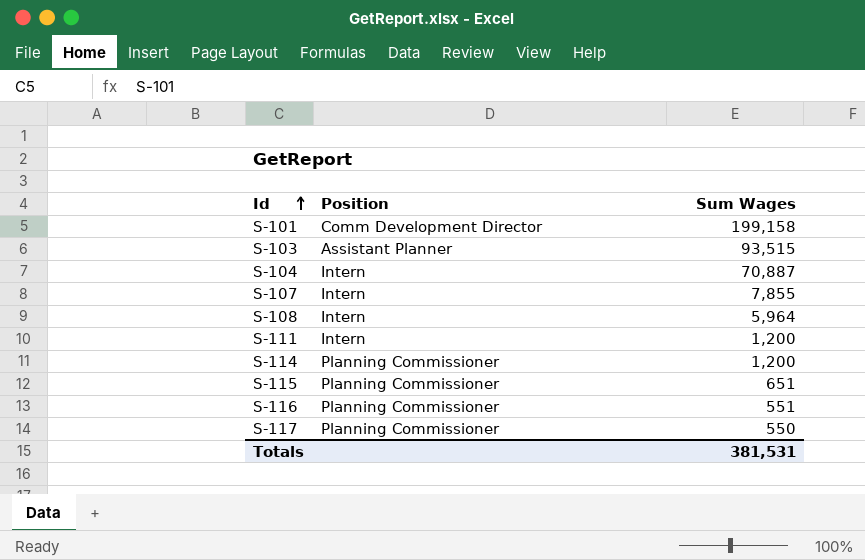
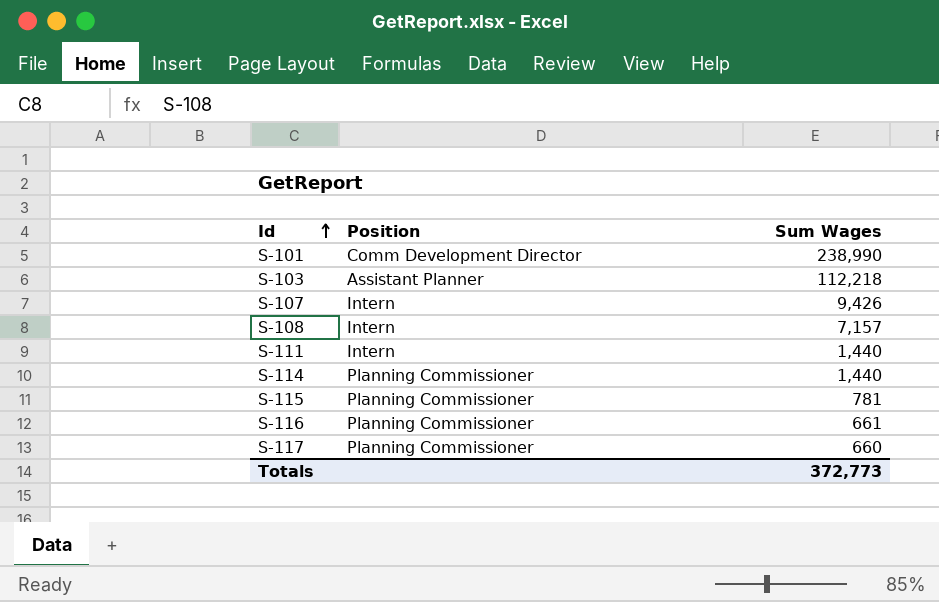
row S-104: Intern | 70,887 -> none
S-101 | Sum Wages: 199,158 -> 238,990
S-103 | Sum Wages: 93,515 -> 112,218
S-107 | Sum Wages: 7,855 -> 9,426
S-108 | Sum Wages: 5,964 -> 7,157
S-111 | Sum Wages: 1,200 -> 1,440
S-114 | Sum Wages: 1,200 -> 1,440
S-115 | Sum Wages: 651 -> 781
S-116 | Sum Wages: 551 -> 661
S-117 | Sum Wages: 550 -> 660
Totals | Sum Wages: 381,531 -> 372,773

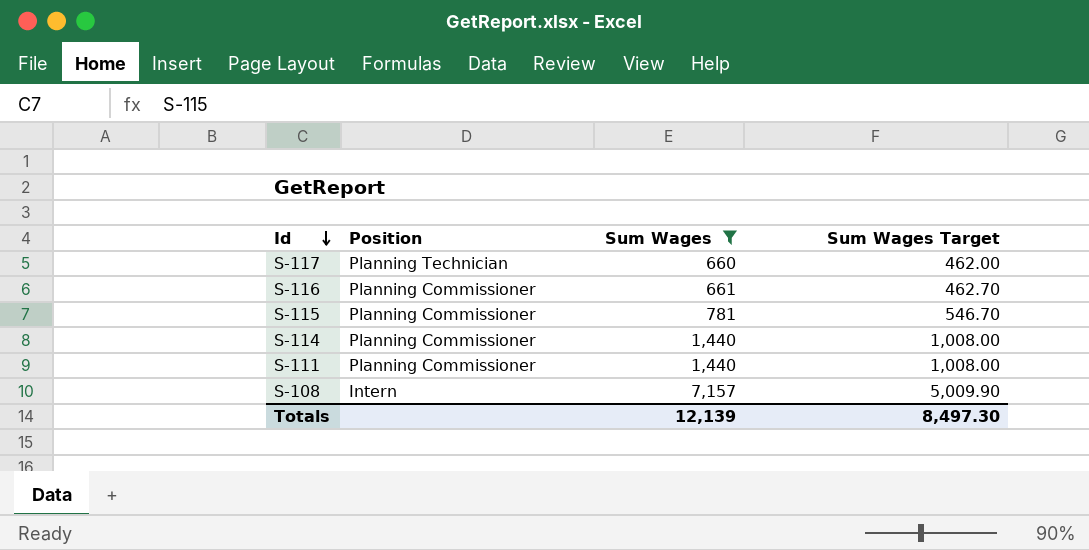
filter: none -> Sum Wages <= 7,157
row order: Id ascending -> Id descending
column Sum Wages Target | formula: none -> [Sum Wages] * 0.7
S-117 | Position: Planning Commissioner -> Planning Technician
S-111 | Position: Intern -> Planning Commissioner
Totals | Sum Wages: 372,773 -> 12,139

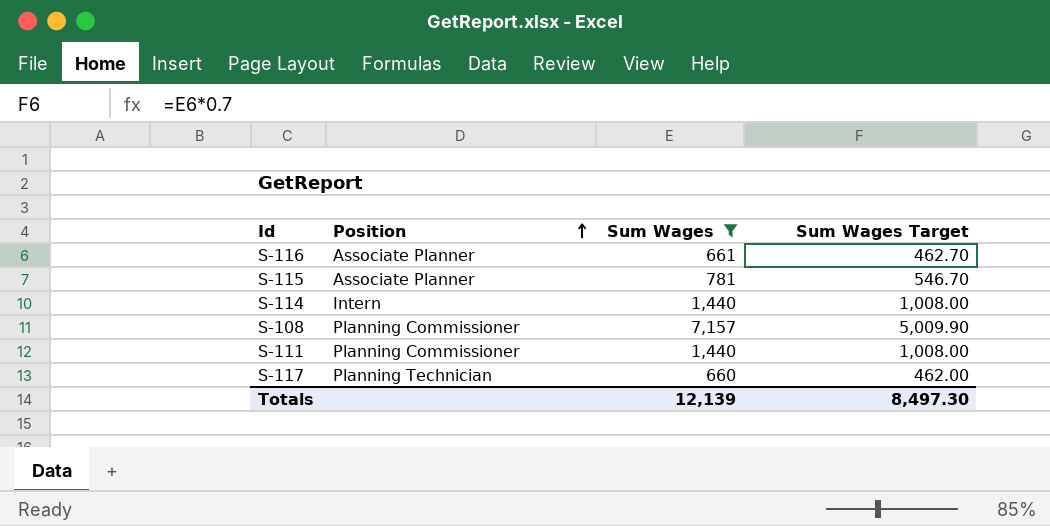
row order: Id descending -> Position ascending
S-116 | Position: Planning Commissioner -> Associate Planner
S-115 | Position: Planning Commissioner -> Associate Planner
S-114 | Position: Planning Commissioner -> Intern
S-108 | Position: Intern -> Planning Commissioner

